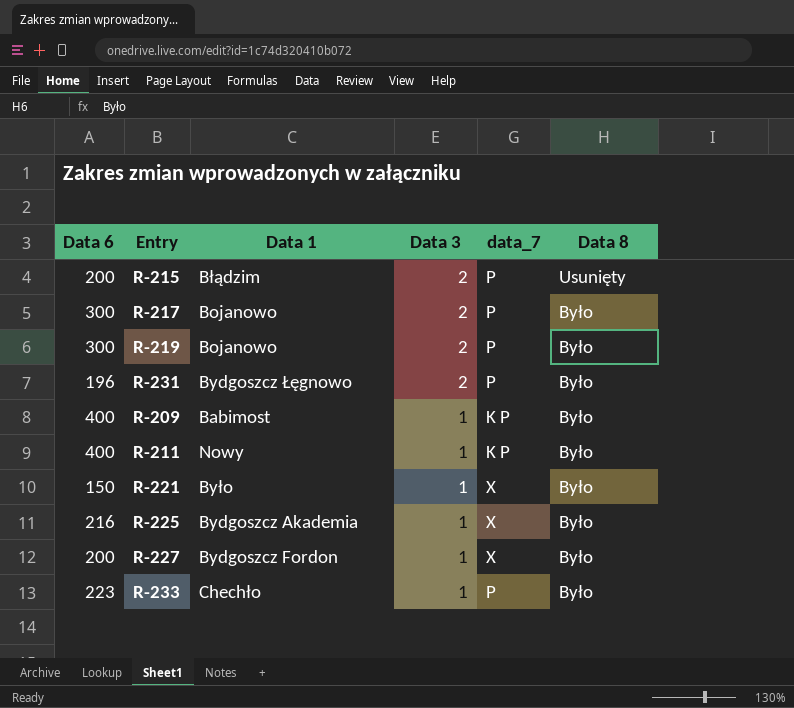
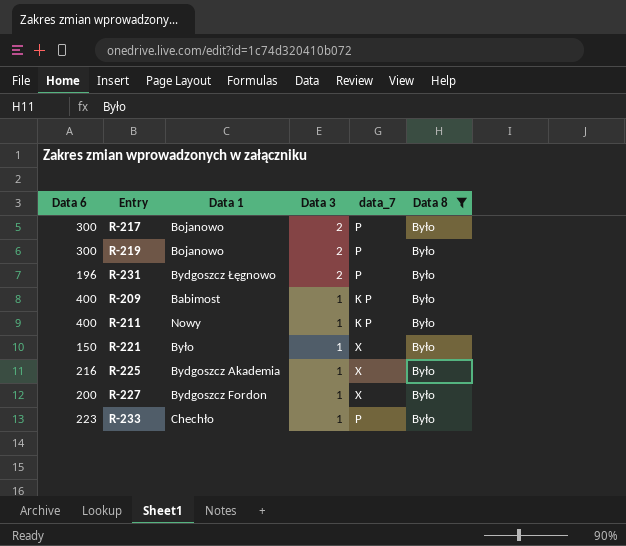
filter: none -> Data 8 = Było

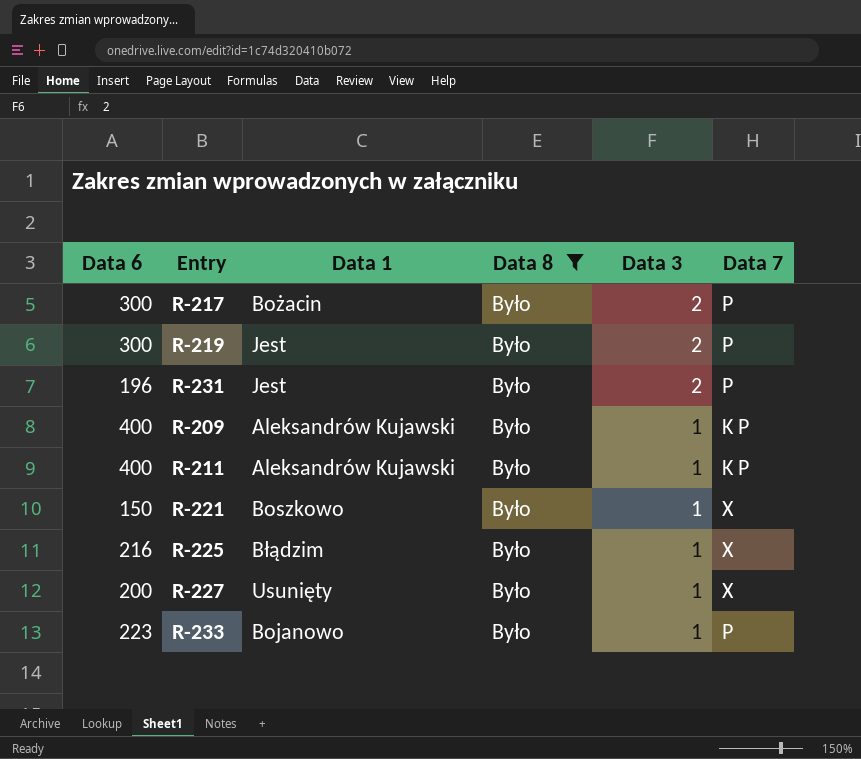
column Data 8 | position: 6 -> 4
column name: data_7 -> Data 7
R-217 | Data 1: Bojanowo -> Bożacin
R-219 | Data 1: Bojanowo -> Jest
R-231 | Data 1: Bydgoszcz Łęgnowo -> Jest
R-209 | Data 1: Babimost -> Aleksandrów Kujawski
R-211 | Data 1: Nowy -> Aleksandrów Kujawski
R-221 | Data 1: Było -> Boszkowo
R-225 | Data 1: Bydgoszcz Akademia -> Błądzim
R-227 | Data 1: Bydgoszcz Fordon -> Usunięty
R-233 | Data 1: Chechło -> Bojanowo

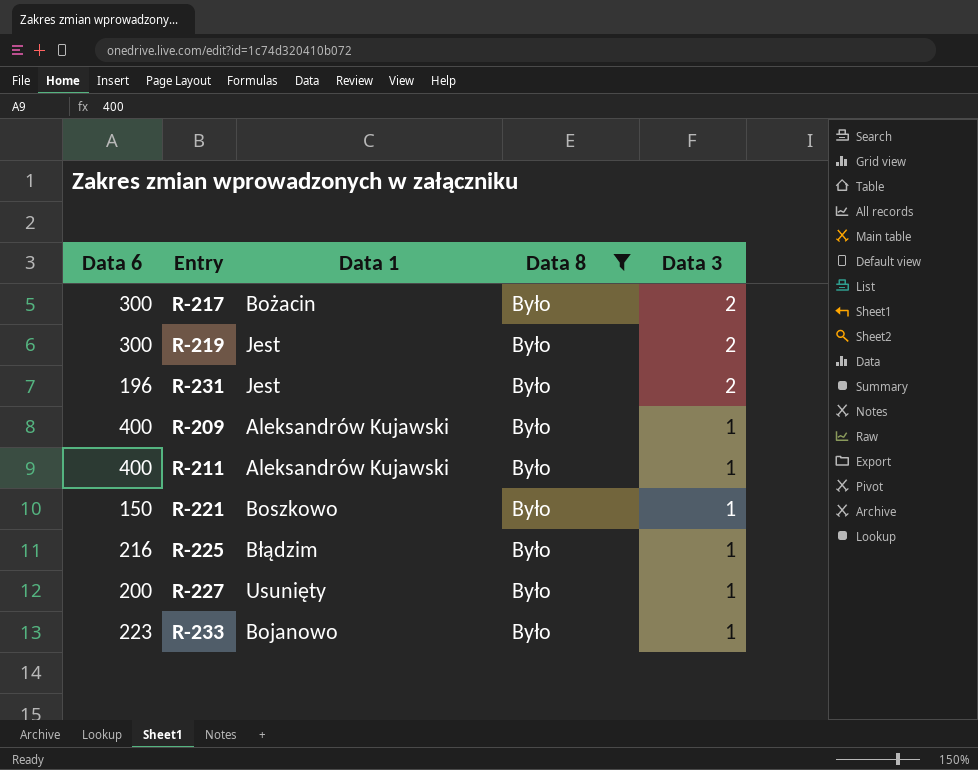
column Data 7 | position: 6 -> none

